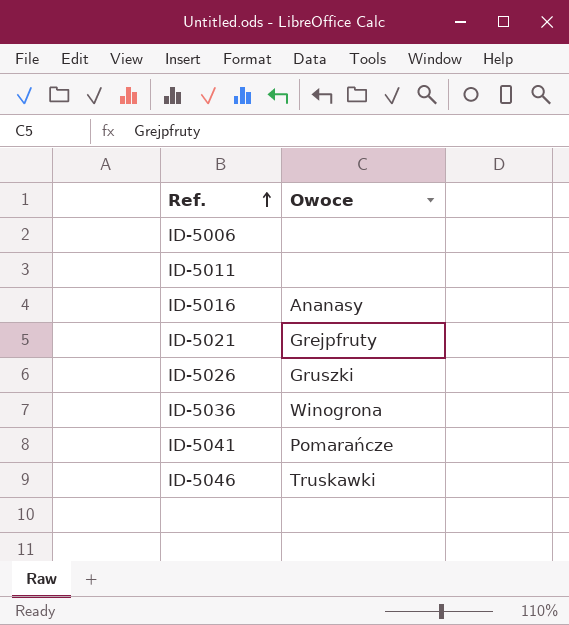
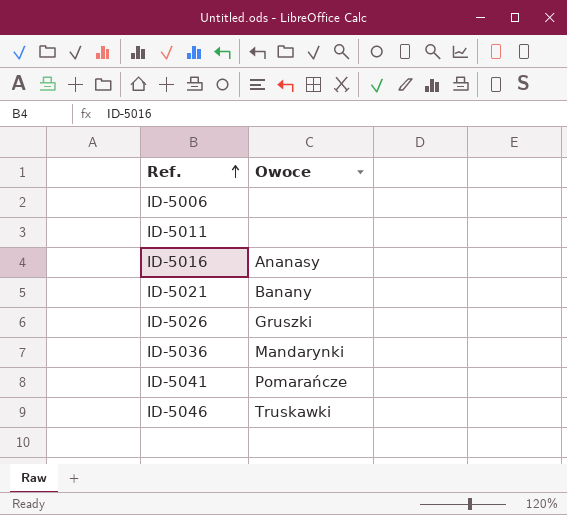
ID-5021 | Owoce: Grejpfruty -> Banany
ID-5036 | Owoce: Winogrona -> Mandarynki

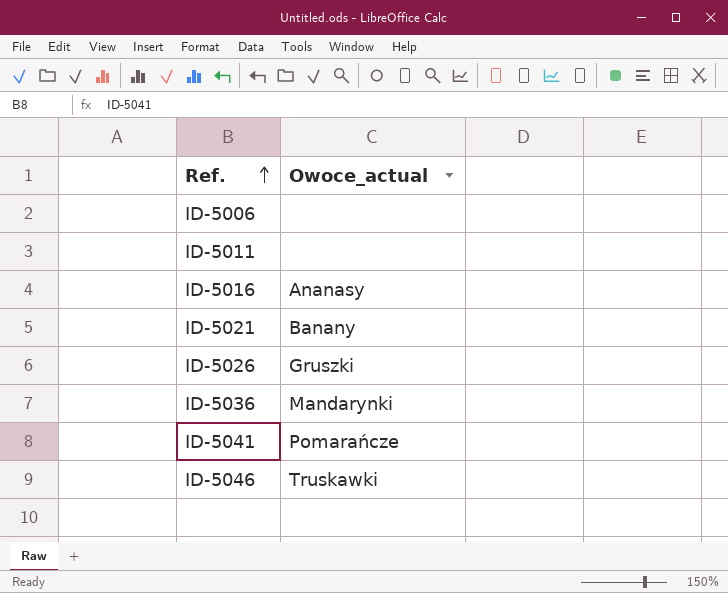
column name: Owoce -> Owoce_actual

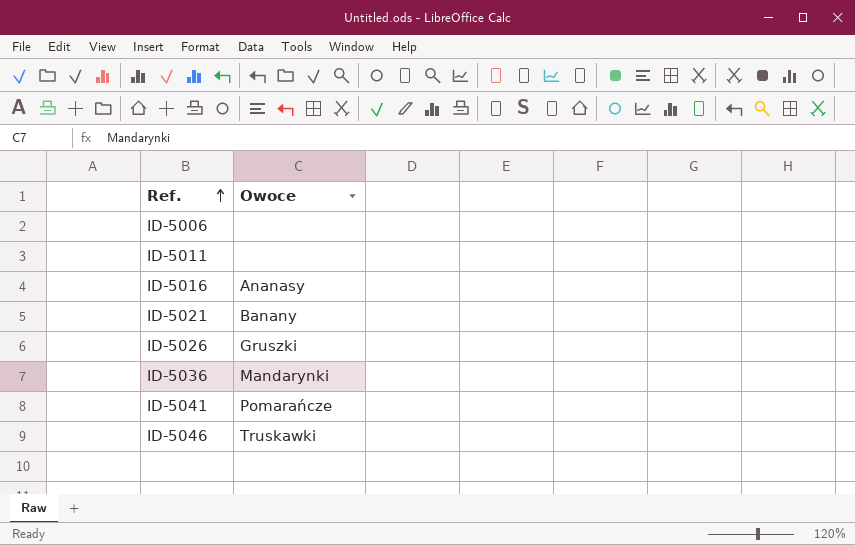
column name: Owoce_actual -> Owoce

